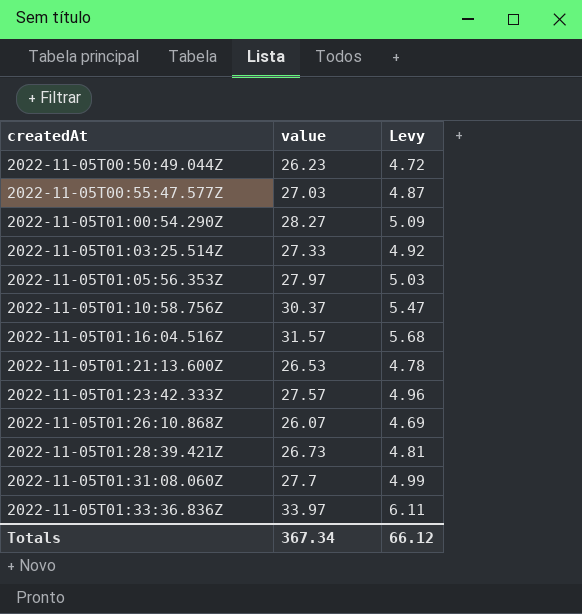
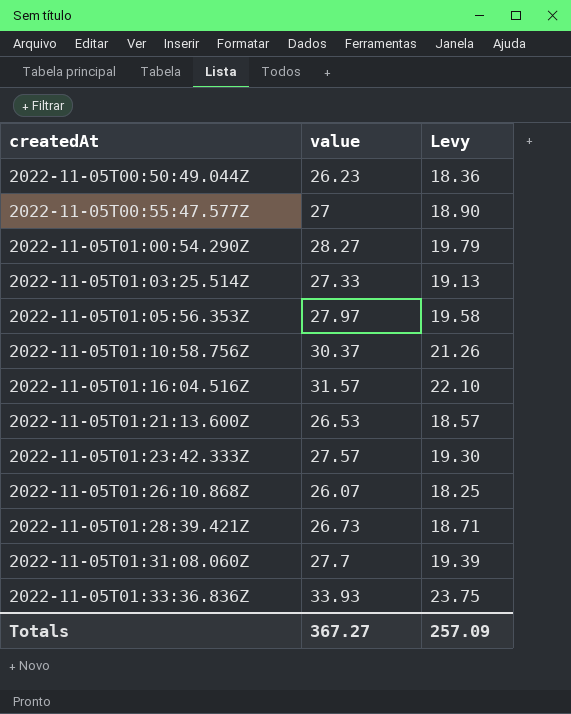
column Levy | formula: [value] * 0.18 -> [value] * 0.7
2022-11-05T00:55:47.577Z | value: 27.03 -> 27
2022-11-05T01:33:36.836Z | value: 33.97 -> 33.93
Totals | value: 367.34 -> 367.27
Totals | Levy: 66.12 -> 257.09

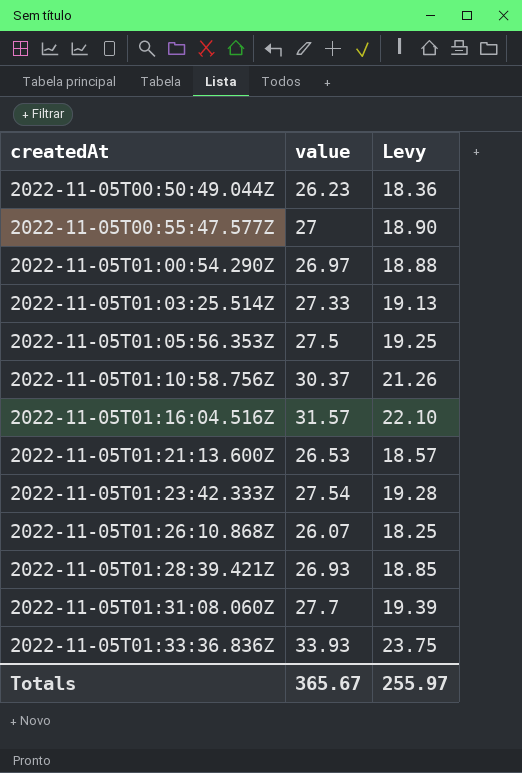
2022-11-05T01:00:54.290Z | value: 28.27 -> 26.97
2022-11-05T01:00:54.290Z | Levy: 19.79 -> 18.88
2022-11-05T01:05:56.353Z | value: 27.97 -> 27.5
2022-11-05T01:05:56.353Z | Levy: 19.58 -> 19.25
2022-11-05T01:23:42.333Z | value: 27.57 -> 27.54
2022-11-05T01:23:42.333Z | Levy: 19.30 -> 19.28
2022-11-05T01:28:39.421Z | value: 26.73 -> 26.93
2022-11-05T01:28:39.421Z | Levy: 18.71 -> 18.85
Totals | value: 367.27 -> 365.67
Totals | Levy: 257.09 -> 255.97

